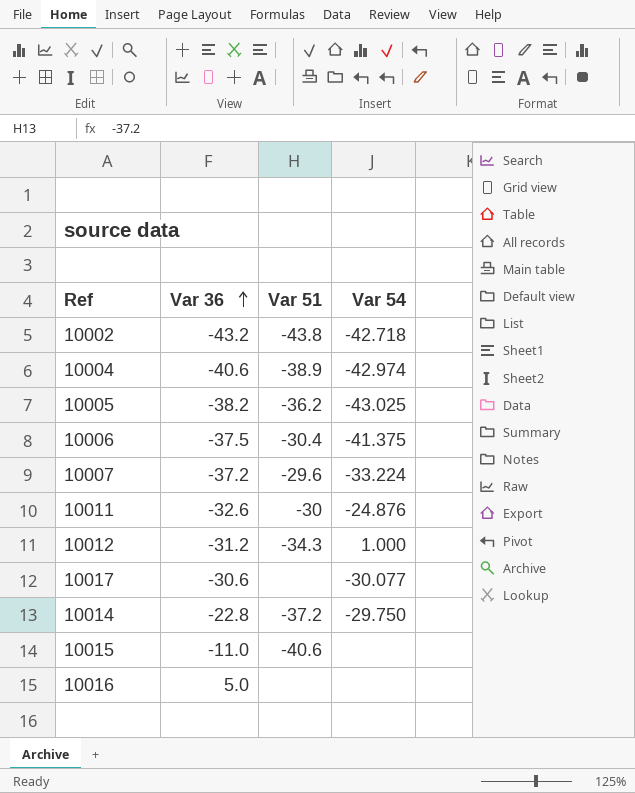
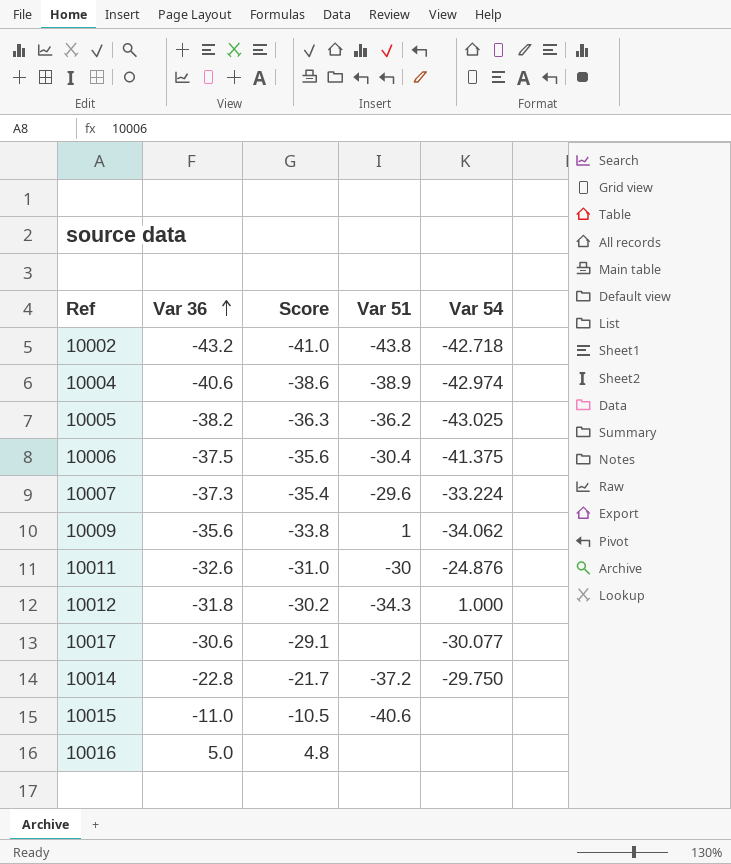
column Score | formula: none -> [Var 36] * 0.95
10007 | Var 36: -37.2 -> -37.3
row 10009: none -> -35.6 | -33.8 | 1 | -34.062
10012 | Var 36: -31.2 -> -31.8

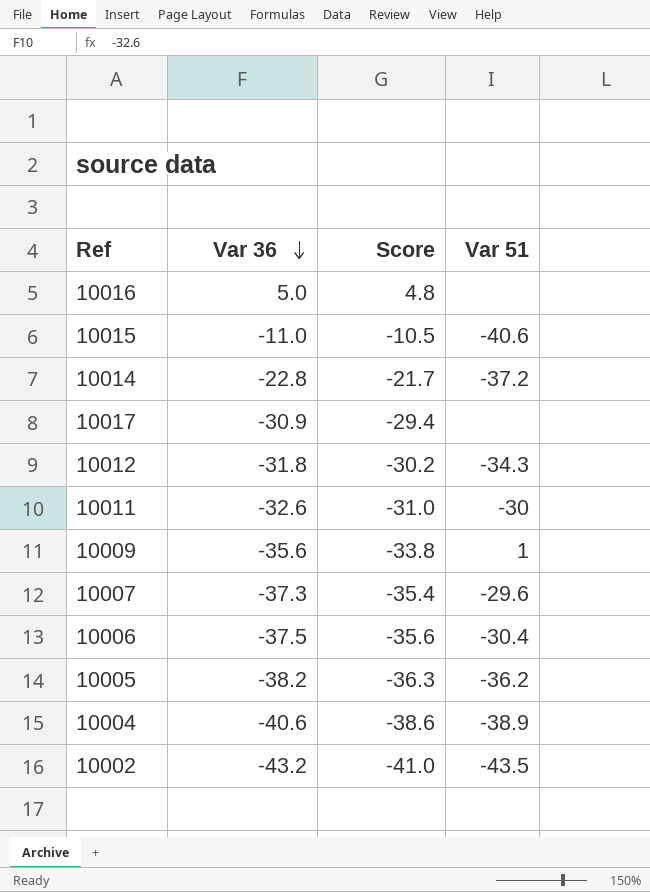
row order: Var 36 ascending -> Var 36 descending
column Var 54 | position: 5 -> none
10017 | Var 36: -30.6 -> -30.9
10017 | Score: -29.1 -> -29.4
10002 | Var 51: -43.8 -> -43.5

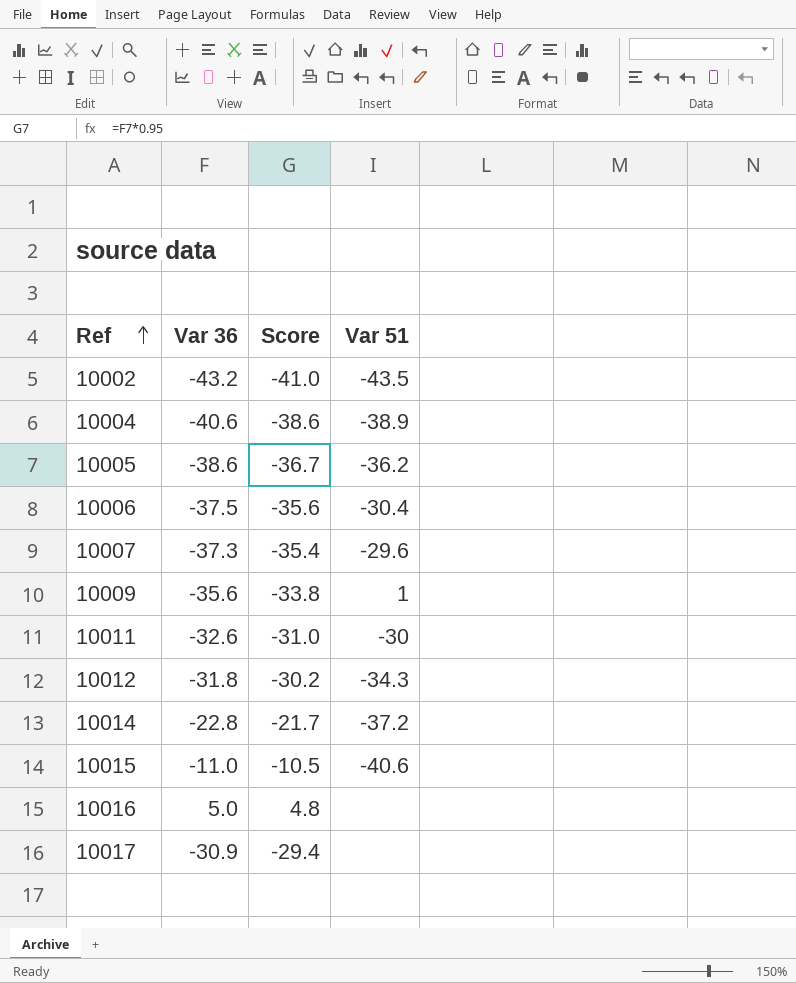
row order: Var 36 descending -> Ref ascending
10005 | Var 36: -38.2 -> -38.6
10005 | Score: -36.3 -> -36.7

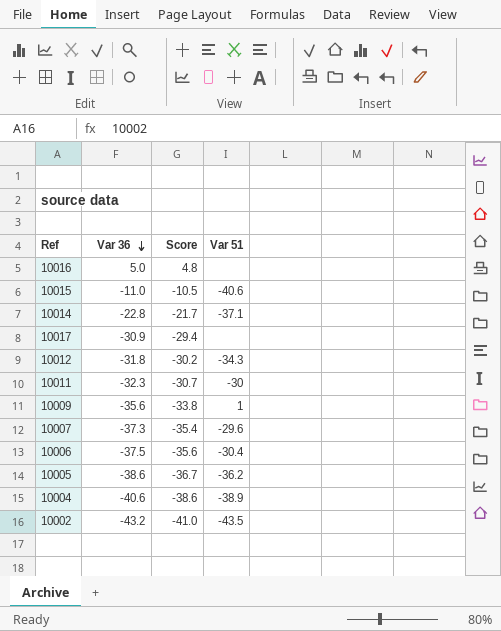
row order: Ref ascending -> Var 36 descending
10014 | Var 51: -37.2 -> -37.1
10011 | Var 36: -32.6 -> -32.3
10011 | Score: -31.0 -> -30.7

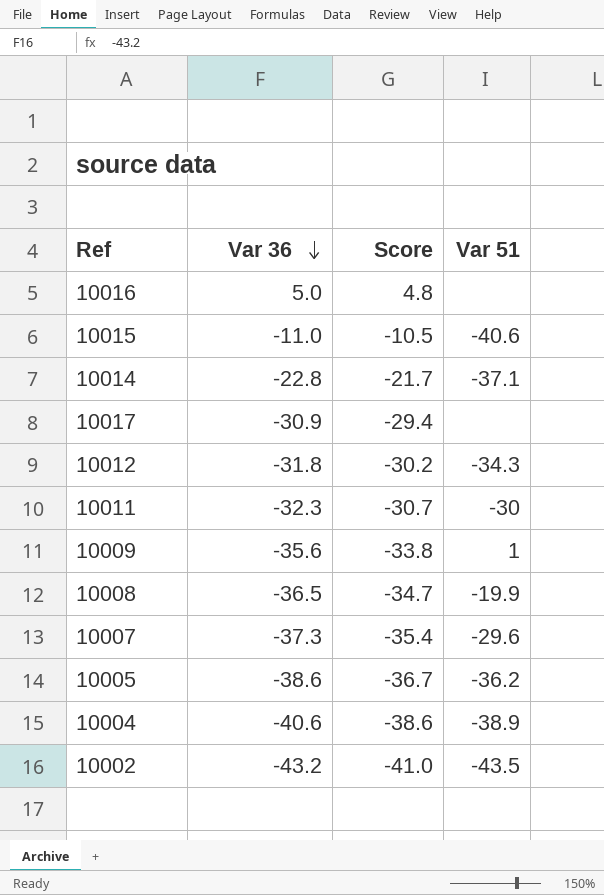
row 10006: -37.5 | -35.6 | -30.4 -> none
row 10008: none -> -36.5 | -34.7 | -19.9

